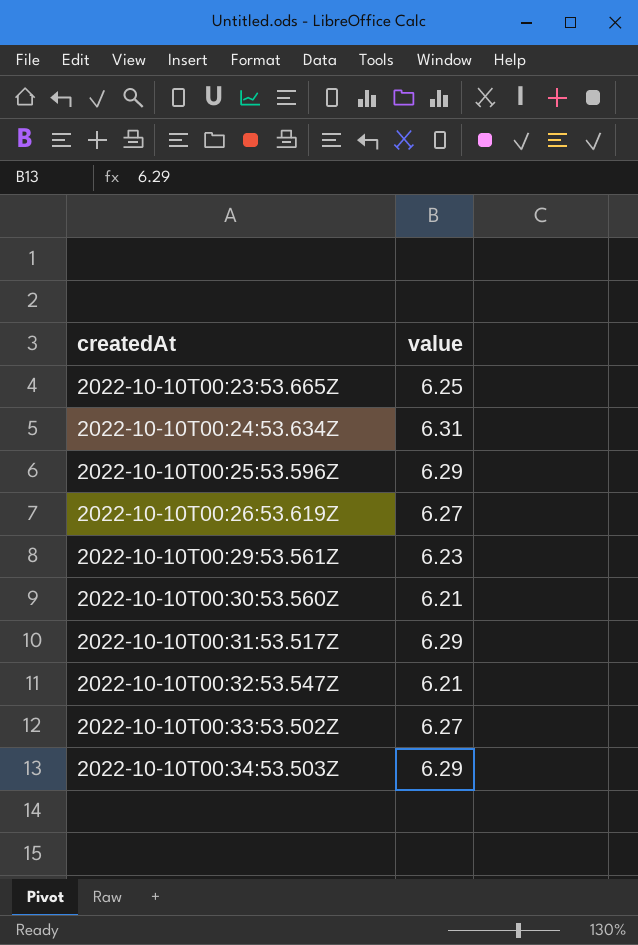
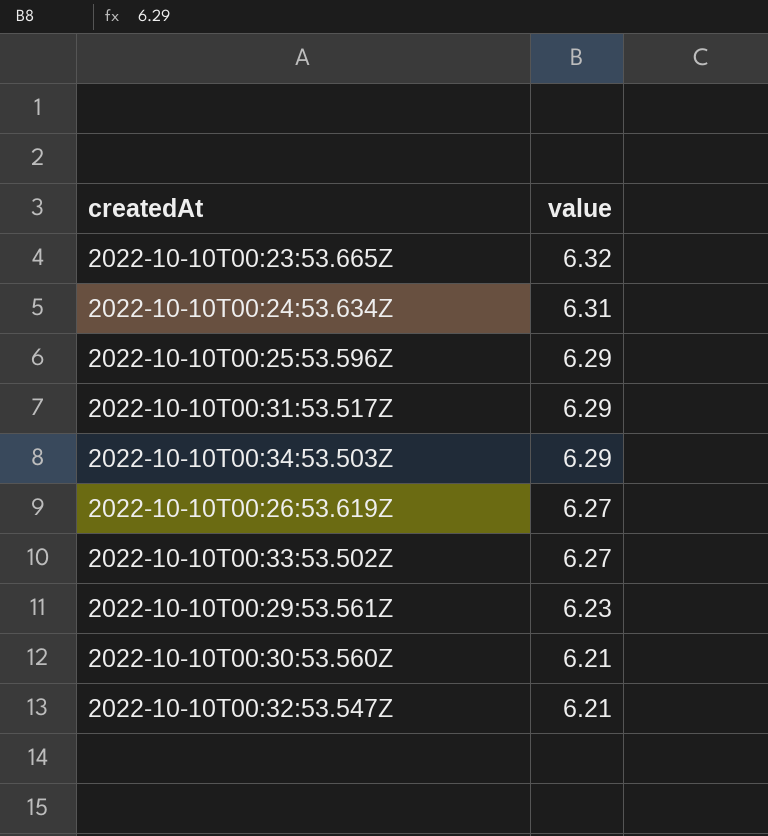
row order: createdAt ascending -> value descending
2022-10-10T00:23:53.665Z | value: 6.25 -> 6.32

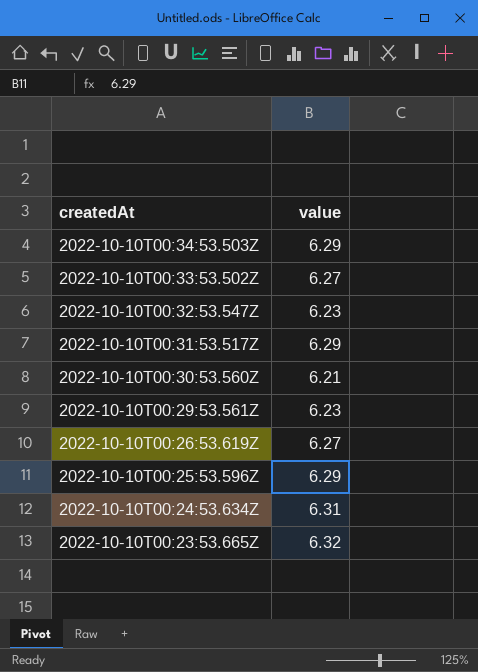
row order: value descending -> createdAt descending
2022-10-10T00:32:53.547Z | value: 6.21 -> 6.23

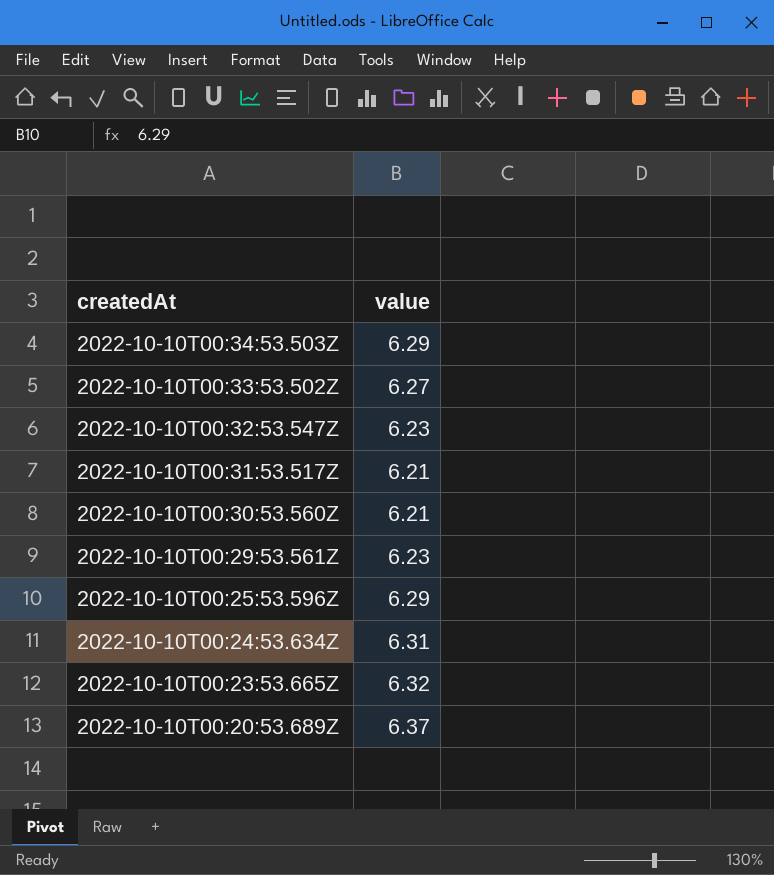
row 2022-10-10T00:26:53.619Z: 6.27 -> none
2022-10-10T00:31:53.517Z | value: 6.29 -> 6.21
row 2022-10-10T00:20:53.689Z: none -> 6.37

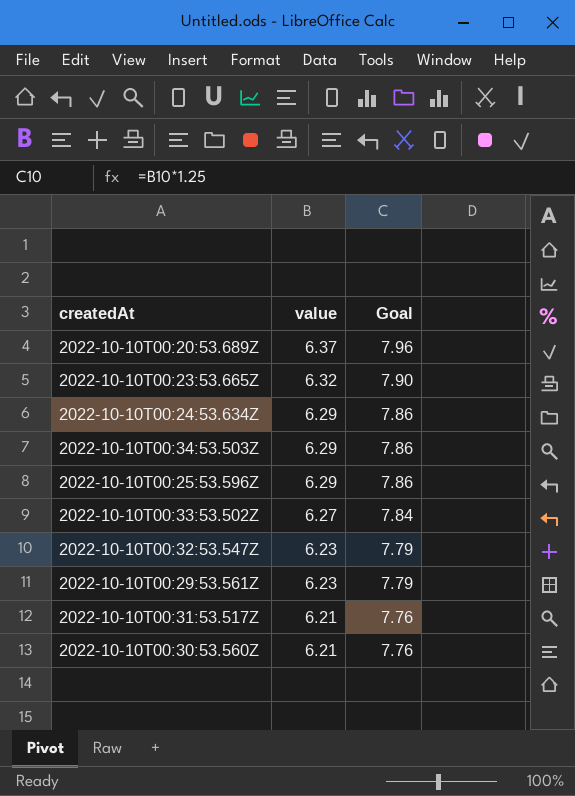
row order: createdAt descending -> value descending
column Goal | formula: none -> [value] * 1.25
2022-10-10T00:24:53.634Z | value: 6.31 -> 6.29

